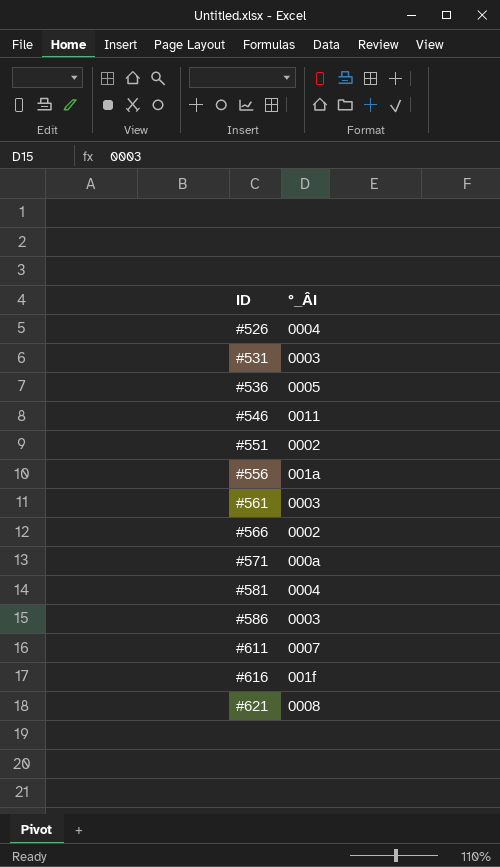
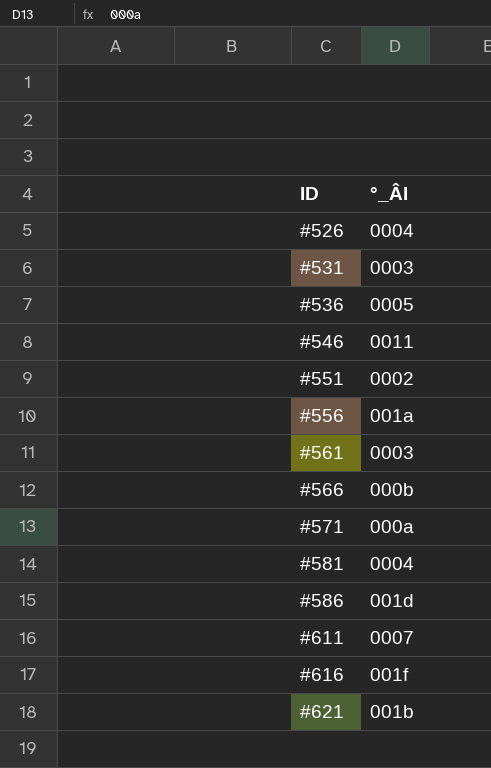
#566 | °_ÂI: 0002 -> 000b
#586 | °_ÂI: 0003 -> 001d
#621 | °_ÂI: 0008 -> 001b

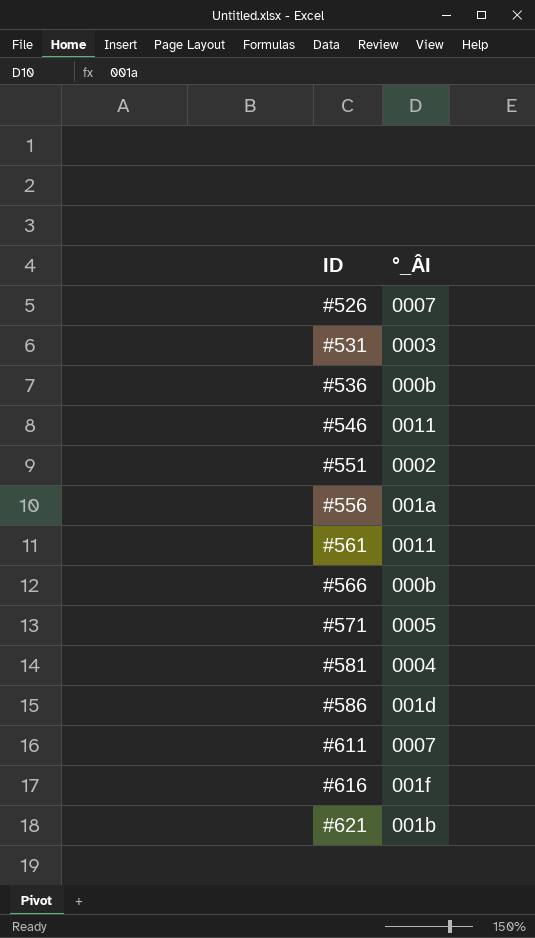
#526 | °_ÂI: 0004 -> 0007
#536 | °_ÂI: 0005 -> 000b
#561 | °_ÂI: 0003 -> 0011
#571 | °_ÂI: 000a -> 0005

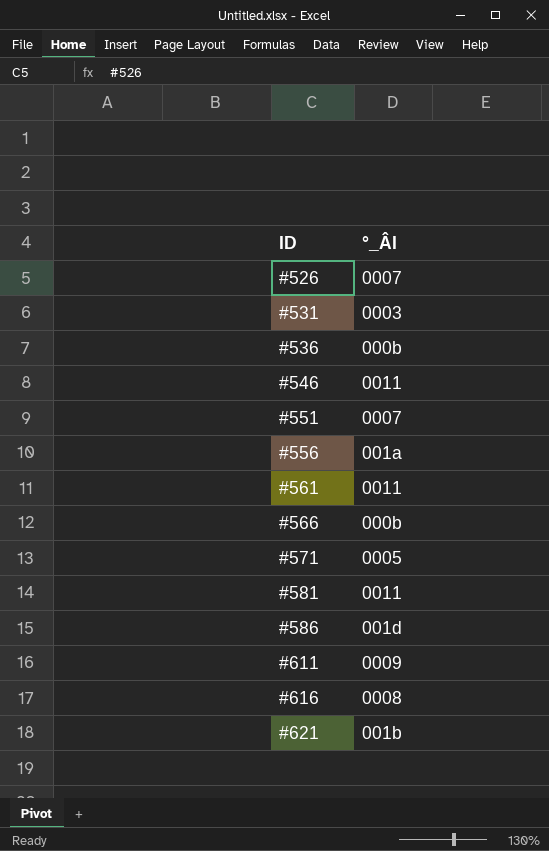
#551 | °_ÂI: 0002 -> 0007
#581 | °_ÂI: 0004 -> 0011
#611 | °_ÂI: 0007 -> 0009
#616 | °_ÂI: 001f -> 0008

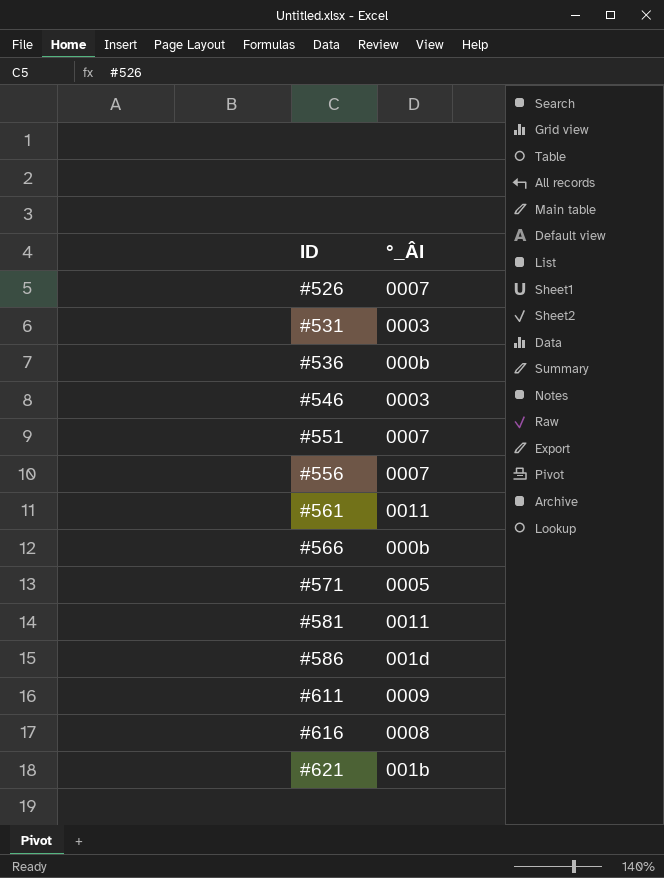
#546 | °_ÂI: 0011 -> 0003
#556 | °_ÂI: 001a -> 0007

